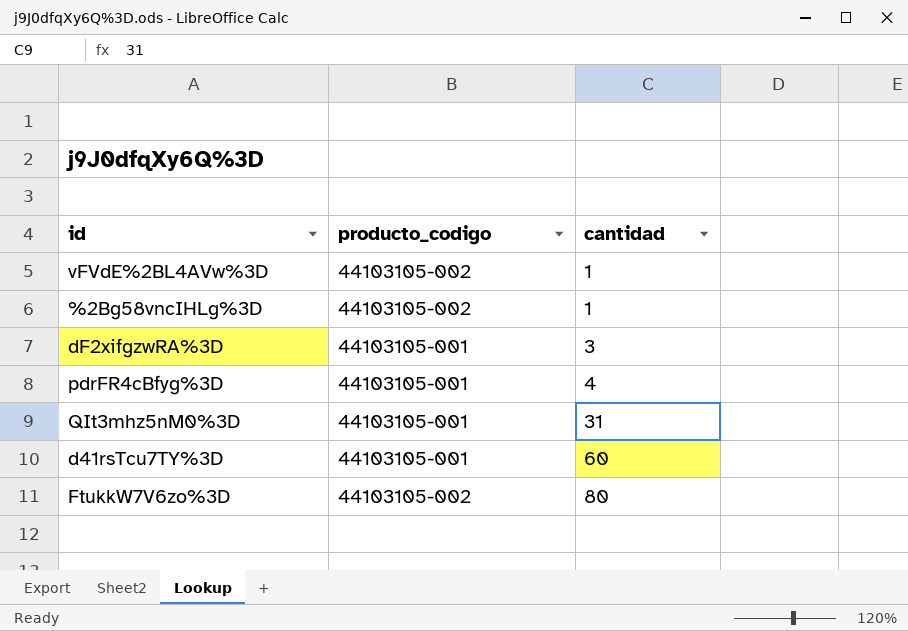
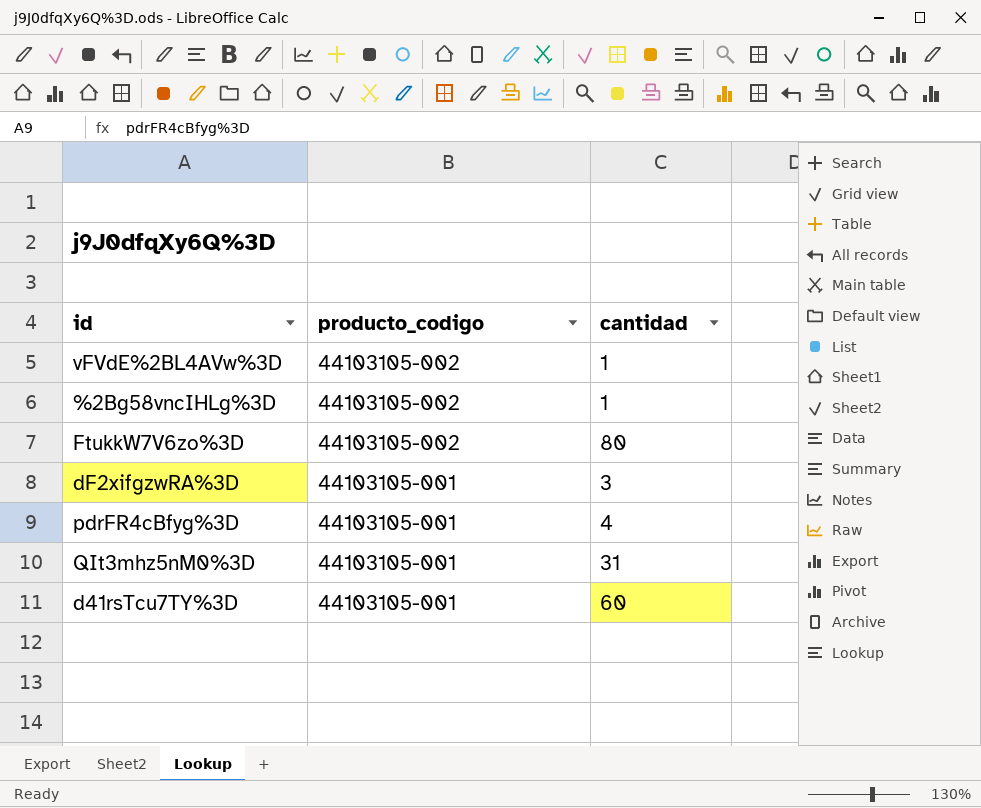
row order: cantidad ascending -> producto_codigo descending

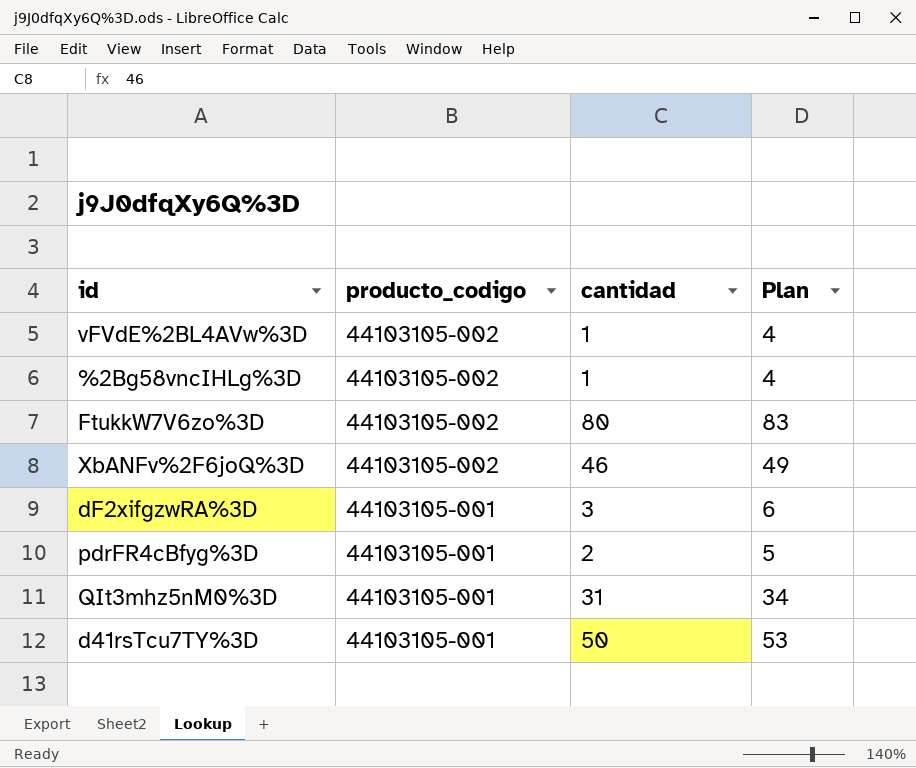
column Plan | formula: none -> [cantidad] + 3
row XbANFv%2F6joQ%3D: none -> 44103105-002 | 46 | 49
pdrFR4cBfyg%3D | cantidad: 4 -> 2
d41rsTcu7TY%3D | cantidad: 60 -> 50

